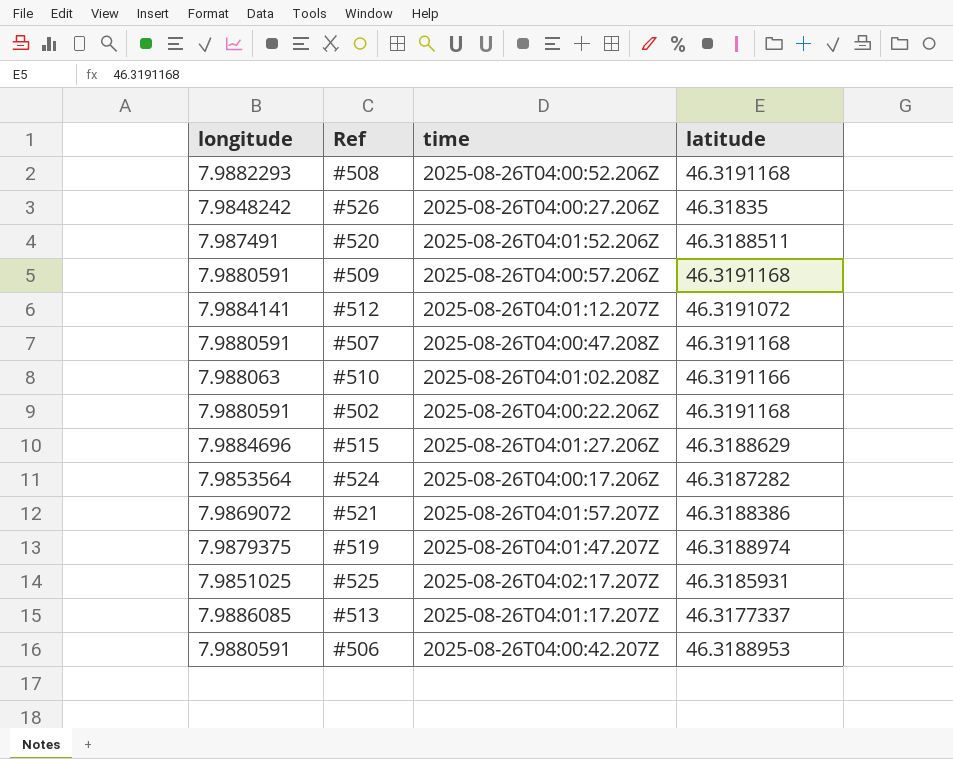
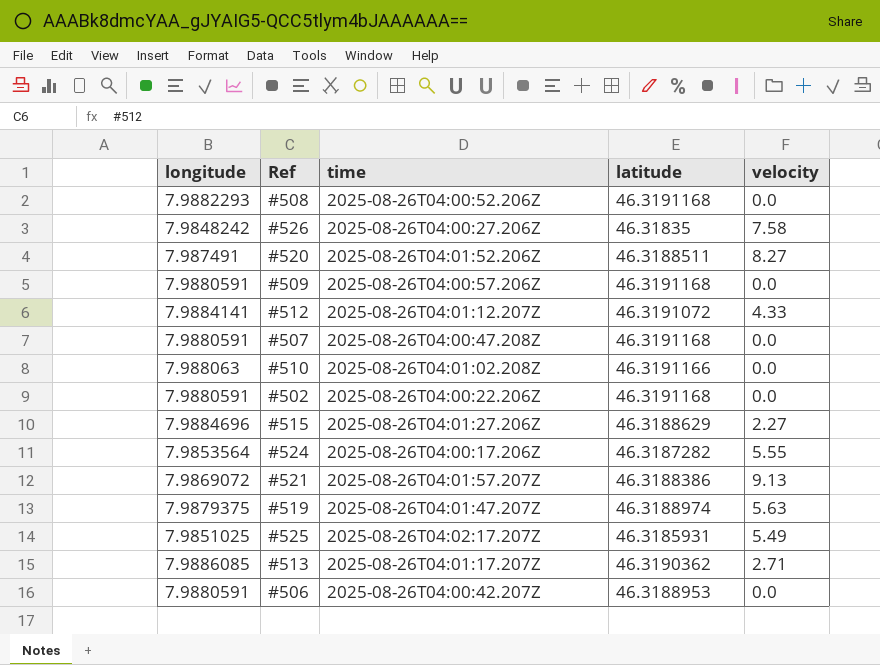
column velocity | position: none -> 5
#513 | latitude: 46.3177337 -> 46.3190362

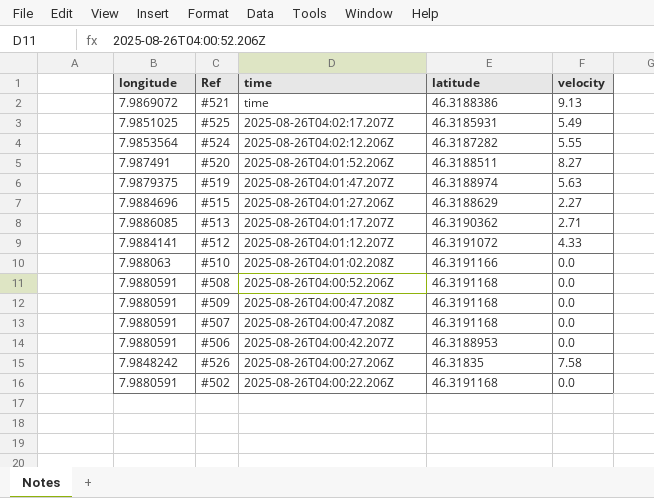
row order: none -> time descending
#521 | time: 2025-08-26T04:01:57.207Z -> time
#524 | time: 2025-08-26T04:00:17.206Z -> 2025-08-26T04:02:12.206Z
#508 | longitude: 7.9882293 -> 7.9880591
#509 | time: 2025-08-26T04:00:57.206Z -> 2025-08-26T04:00:47.208Z

